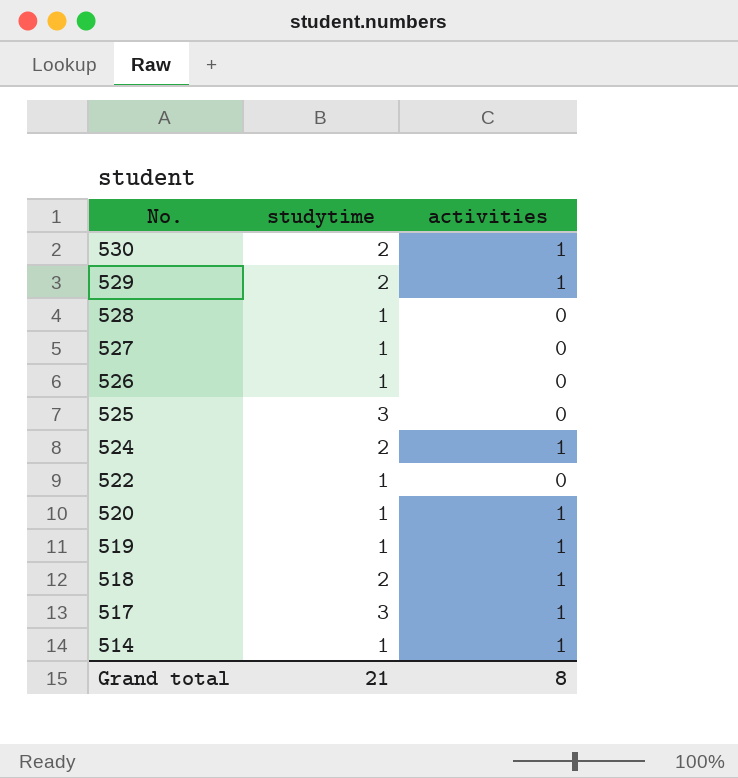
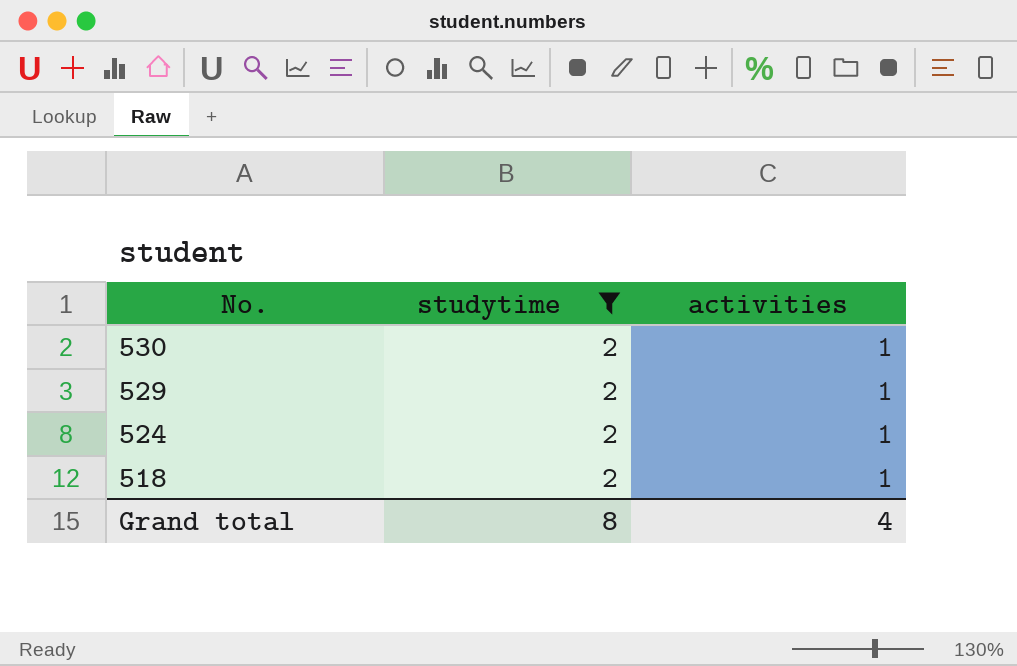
filter: none -> studytime = 2
Grand total | studytime: 21 -> 8
Grand total | activities: 8 -> 4

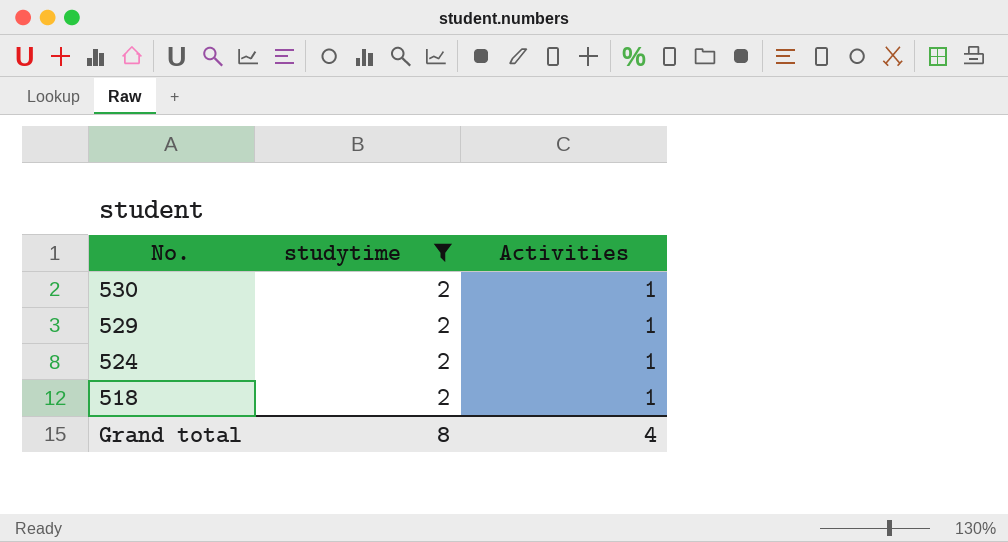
column name: activities -> Activities

